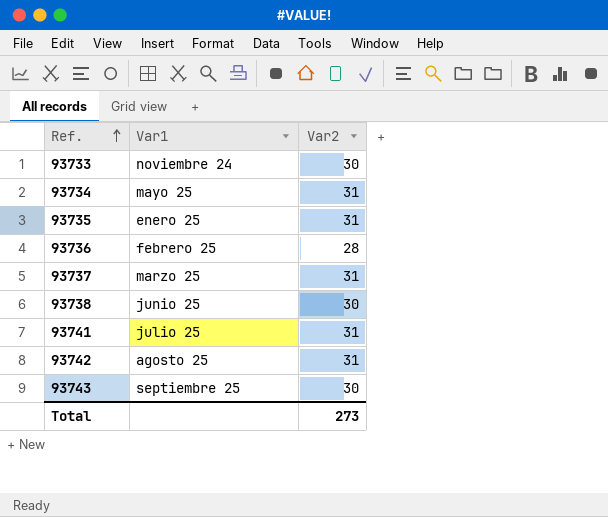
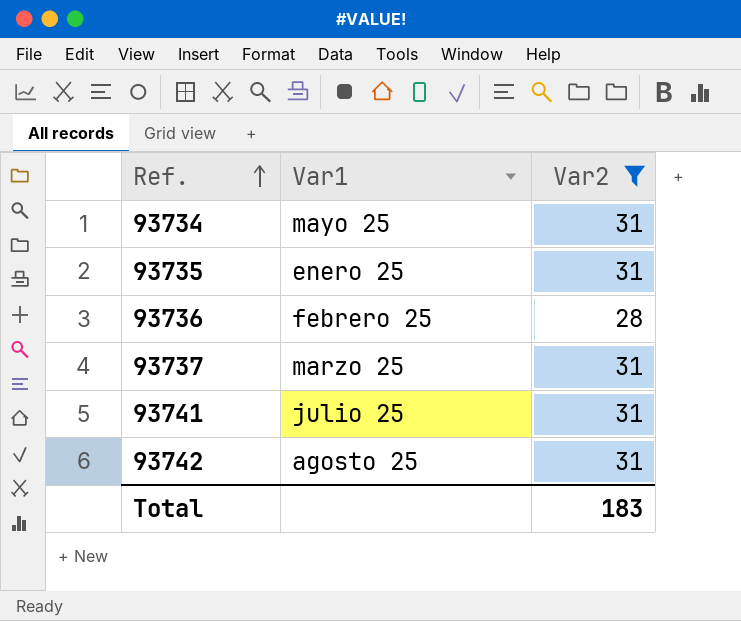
filter: none -> Var2 != 30
Total | Var2: 273 -> 183

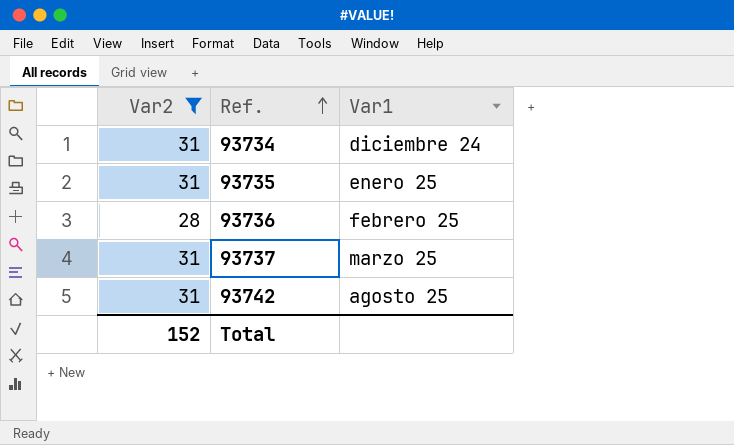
column Var2 | position: 3 -> 1
row 93741: julio 25 | 31 -> none
93734 | Var1: mayo 25 -> diciembre 24
Total | Var2: 183 -> 152

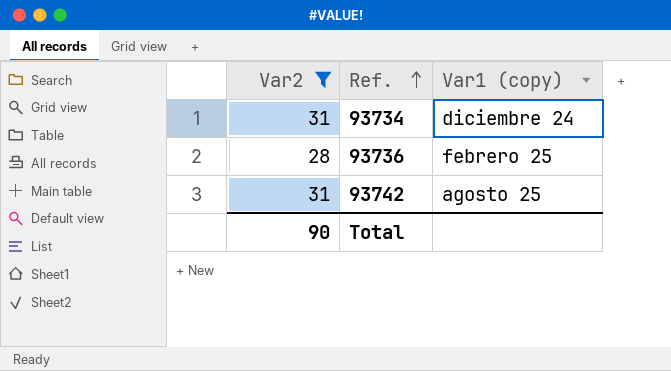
column name: Var1 -> Var1 (copy)
row 93735: 31 | enero 25 -> none
row 93737: 31 | marzo 25 -> none
Total | Var2: 152 -> 90

